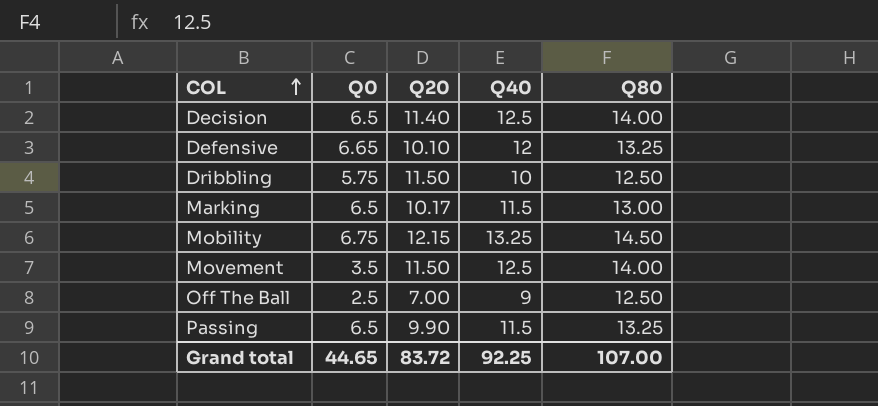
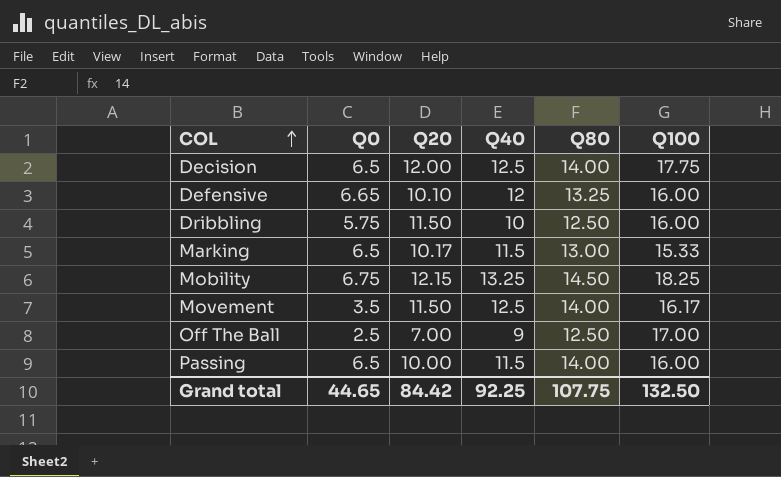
column Q100 | position: none -> 6
Decision | Q20: 11.40 -> 12.00
Passing | Q20: 9.90 -> 10.00
Passing | Q80: 13.25 -> 14.00
Grand total | Q20: 83.72 -> 84.42
Grand total | Q80: 107.00 -> 107.75

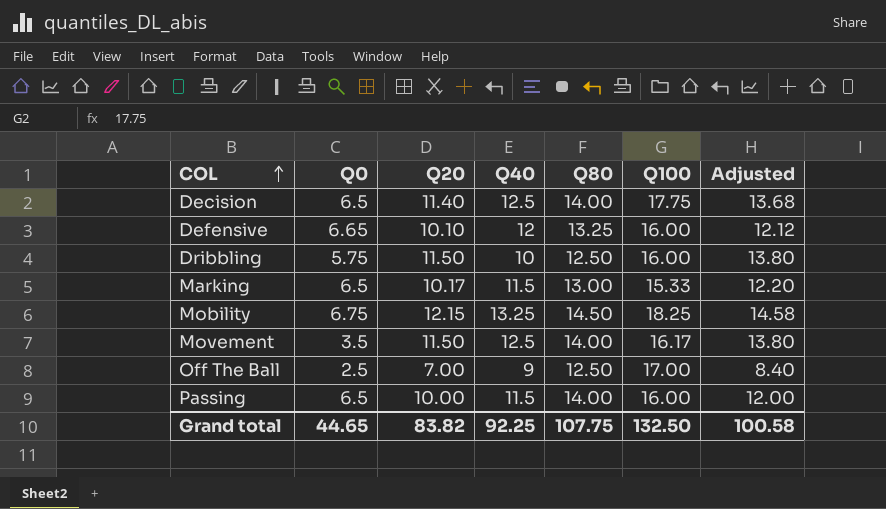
column Adjusted | formula: none -> [Q20] * 1.2
Decision | Q20: 12.00 -> 11.40
Grand total | Q20: 84.42 -> 83.82

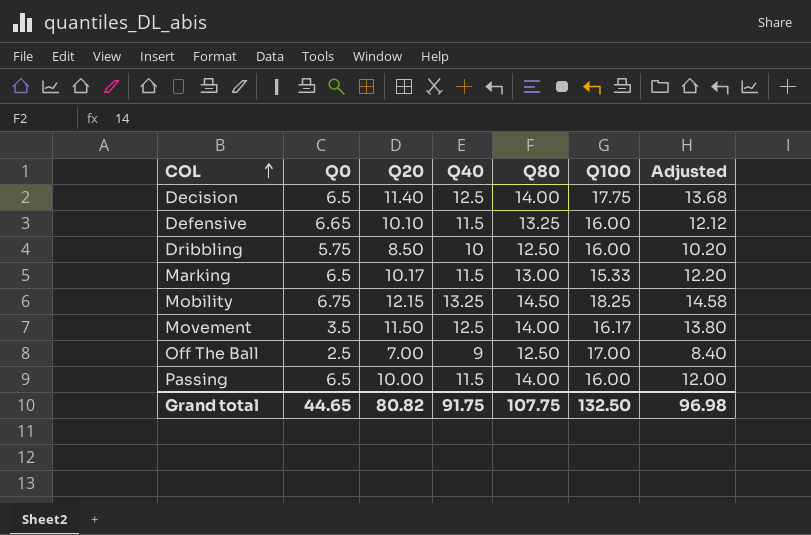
Defensive | Q40: 12 -> 11.5
Dribbling | Q20: 11.50 -> 8.50
Dribbling | Adjusted: 13.80 -> 10.20
Grand total | Q20: 83.82 -> 80.82
Grand total | Q40: 92.25 -> 91.75
Grand total | Adjusted: 100.58 -> 96.98

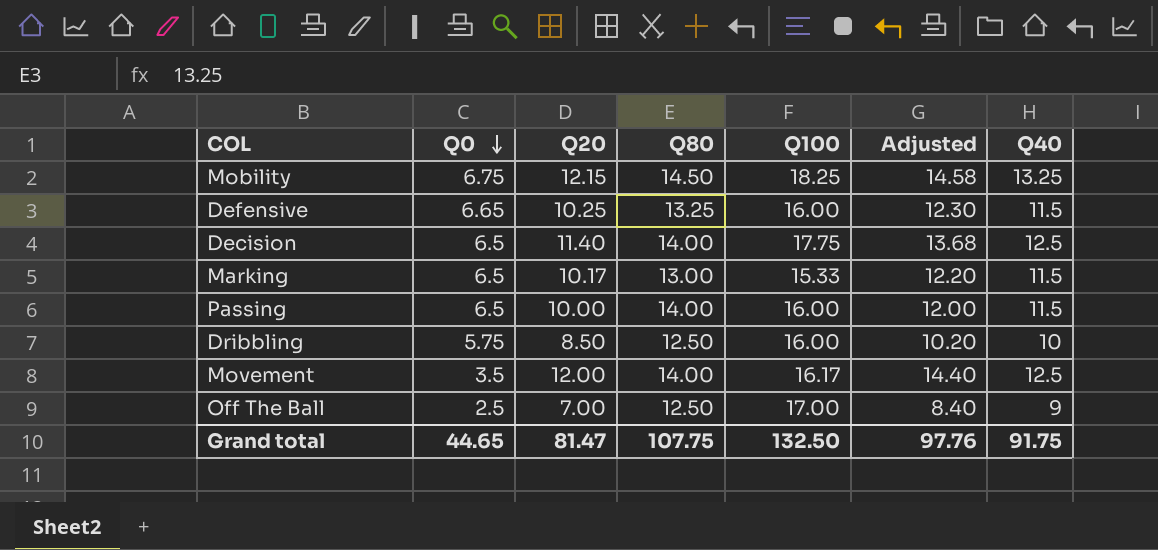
row order: COL ascending -> Q0 descending
column Q40 | position: 4 -> 7
Defensive | Q20: 10.10 -> 10.25
Defensive | Adjusted: 12.12 -> 12.30
Movement | Q20: 11.50 -> 12.00
Movement | Adjusted: 13.80 -> 14.40
Grand total | Q20: 80.82 -> 81.47
Grand total | Adjusted: 96.98 -> 97.76

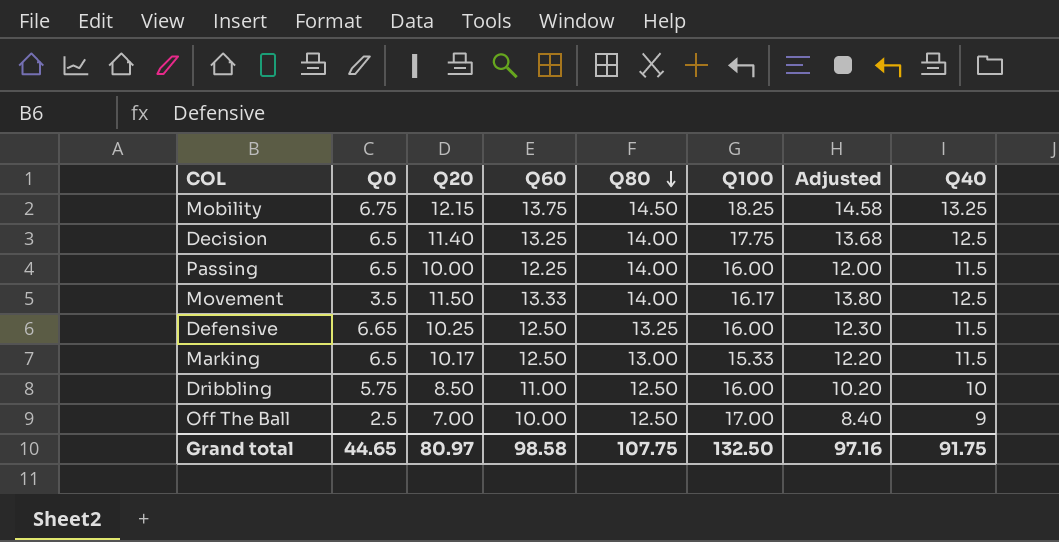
row order: Q0 descending -> Q80 descending
column Q60 | position: none -> 4
Movement | Q20: 12.00 -> 11.50
Movement | Adjusted: 14.40 -> 13.80
Grand total | Q20: 81.47 -> 80.97
Grand total | Adjusted: 97.76 -> 97.16

